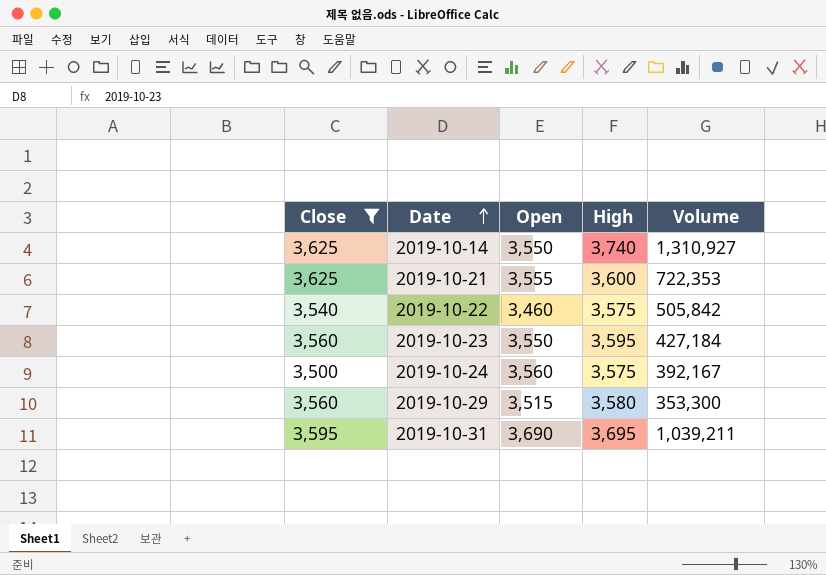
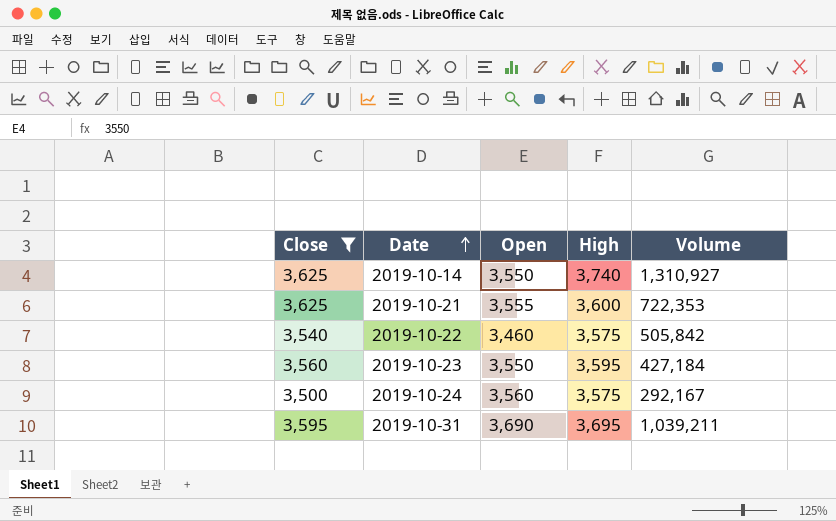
row 2019-10-29: 3,560 | 3,515 | 3,580 | 353,300 -> none
2019-10-24 | Volume: 392,167 -> 292,167

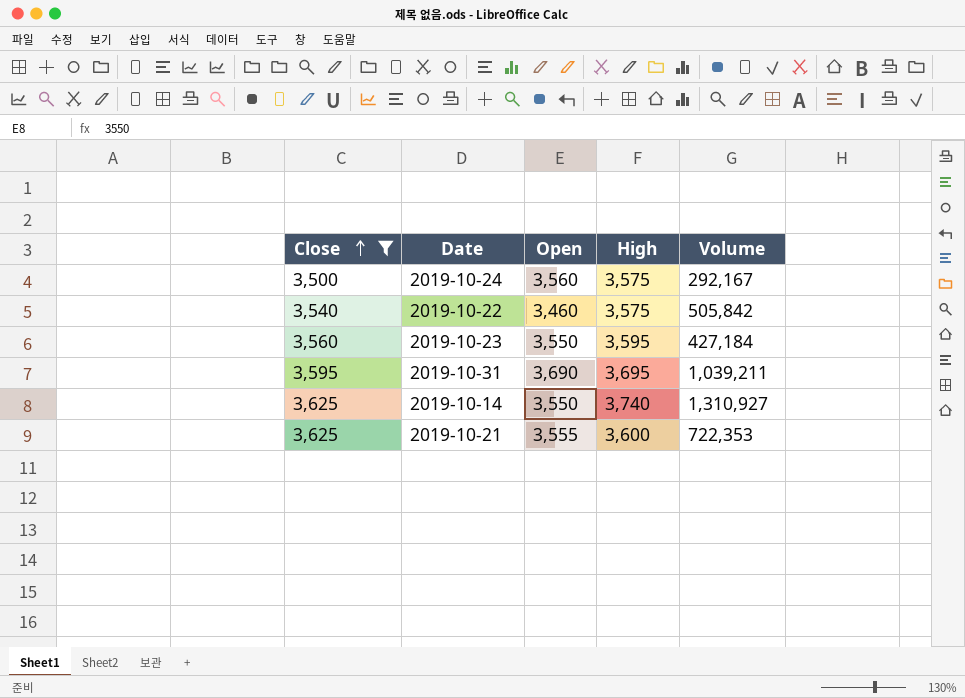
row order: Date ascending -> Close ascending

